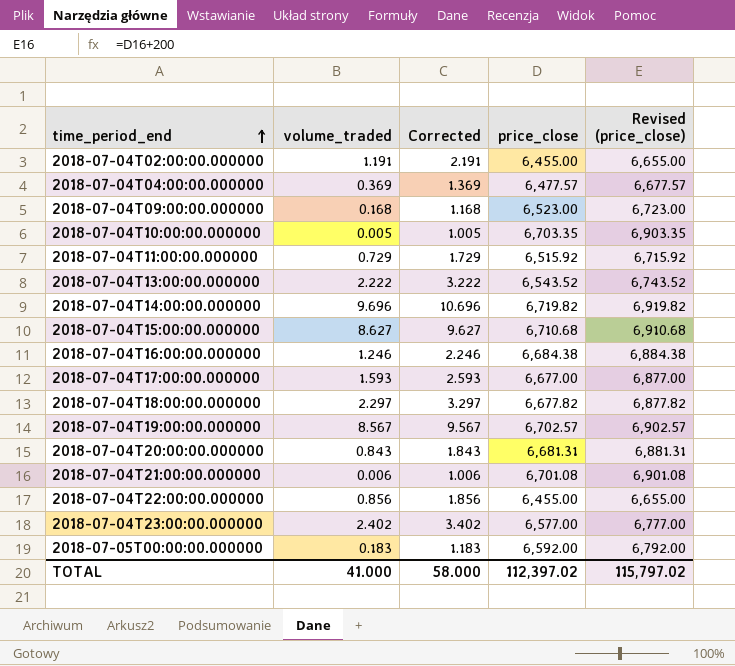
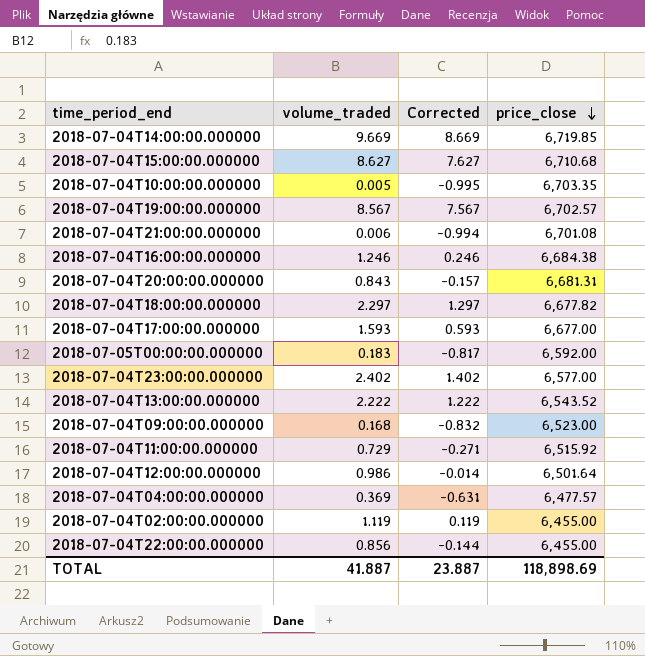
row order: time_period_end ascending -> price_close descending
column Revised (price_close) | formula: [price_close] + 200 -> none
column Corrected | formula: [volume_traded] + 1 -> [volume_traded] - 1
2018-07-04T14:00:00.000000 | volume_traded: 9.696 -> 9.669
2018-07-04T14:00:00.000000 | price_close: 6,719.82 -> 6,719.85
row 2018-07-04T12:00:00.000000: none -> 0.986 | -0.014 | 6,501.64
2018-07-04T02:00:00.000000 | volume_traded: 1.191 -> 1.119
TOTAL | volume_traded: 41.000 -> 41.887
TOTAL | Corrected: 58.000 -> 23.887
TOTAL | price_close: 112,397.02 -> 118,898.69

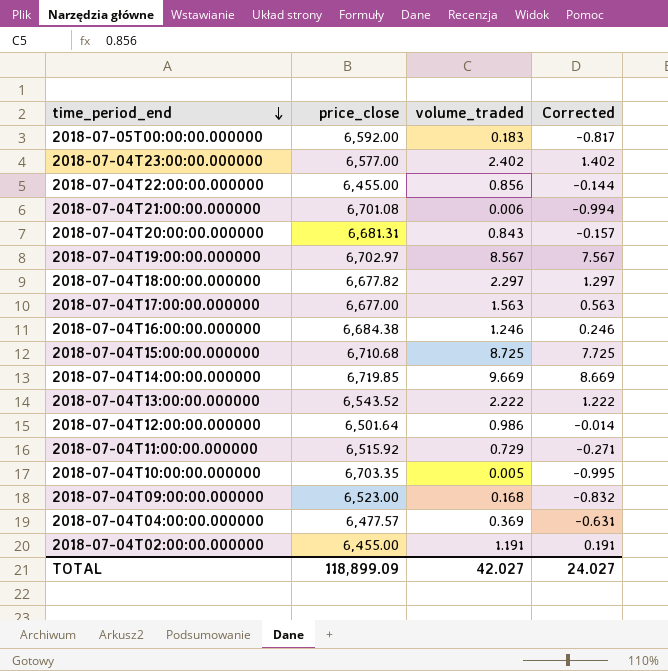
row order: price_close descending -> time_period_end descending
column price_close | position: 4 -> 2
2018-07-04T19:00:00.000000 | price_close: 6,702.57 -> 6,702.97
2018-07-04T17:00:00.000000 | volume_traded: 1.593 -> 1.563
2018-07-04T17:00:00.000000 | Corrected: 0.593 -> 0.563
2018-07-04T15:00:00.000000 | volume_traded: 8.627 -> 8.725
2018-07-04T15:00:00.000000 | Corrected: 7.627 -> 7.725
2018-07-04T02:00:00.000000 | volume_traded: 1.119 -> 1.191
2018-07-04T02:00:00.000000 | Corrected: 0.119 -> 0.191
TOTAL | price_close: 118,898.69 -> 118,899.09
TOTAL | volume_traded: 41.887 -> 42.027
TOTAL | Corrected: 23.887 -> 24.027

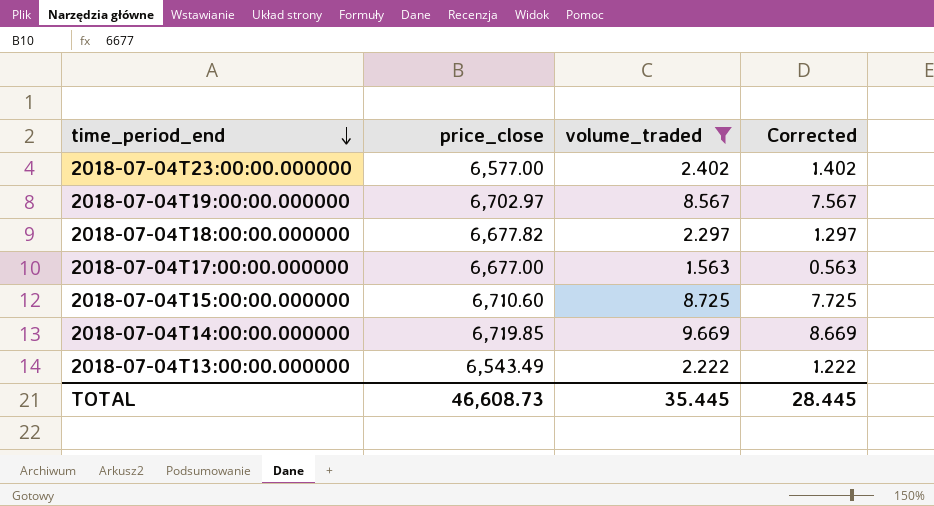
filter: none -> volume_traded >= 1.563
2018-07-04T15:00:00.000000 | price_close: 6,710.68 -> 6,710.60
2018-07-04T13:00:00.000000 | price_close: 6,543.52 -> 6,543.49
TOTAL | price_close: 118,899.09 -> 46,608.73
TOTAL | volume_traded: 42.027 -> 35.445
TOTAL | Corrected: 24.027 -> 28.445

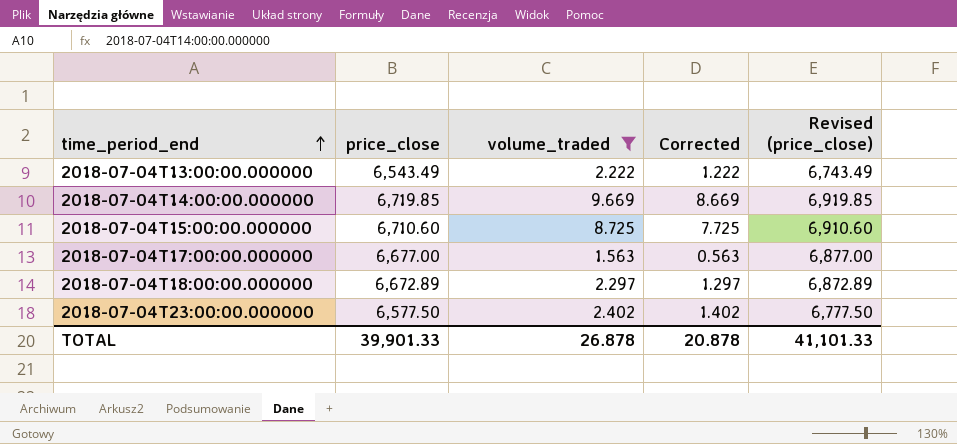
row order: time_period_end descending -> time_period_end ascending
column Revised (price_close) | formula: none -> [price_close] + 200
row 2018-07-04T19:00:00.000000: 6,702.97 | 8.567 | 7.567 -> none
2018-07-04T18:00:00.000000 | price_close: 6,677.82 -> 6,672.89
2018-07-04T23:00:00.000000 | price_close: 6,577.00 -> 6,577.50
TOTAL | price_close: 46,608.73 -> 39,901.33
TOTAL | volume_traded: 35.445 -> 26.878
TOTAL | Corrected: 28.445 -> 20.878

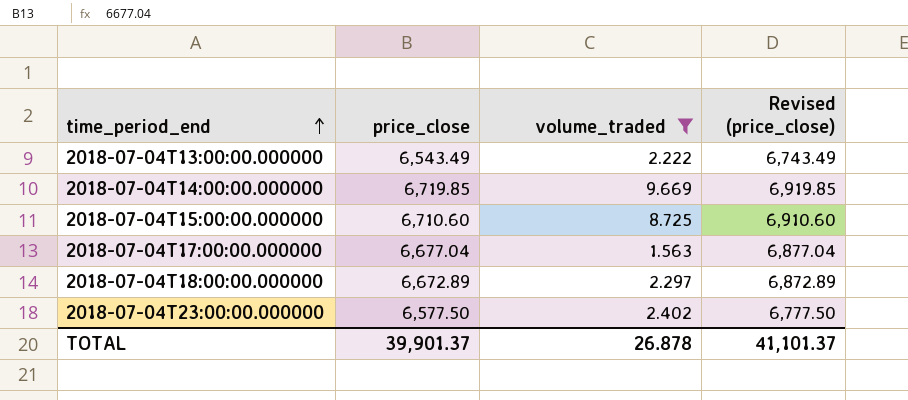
column Corrected | formula: [volume_traded] - 1 -> none
2018-07-04T17:00:00.000000 | price_close: 6,677.00 -> 6,677.04
2018-07-04T17:00:00.000000 | Revised (price_close): 6,877.00 -> 6,877.04
TOTAL | price_close: 39,901.33 -> 39,901.37
TOTAL | Revised (price_close): 41,101.33 -> 41,101.37

